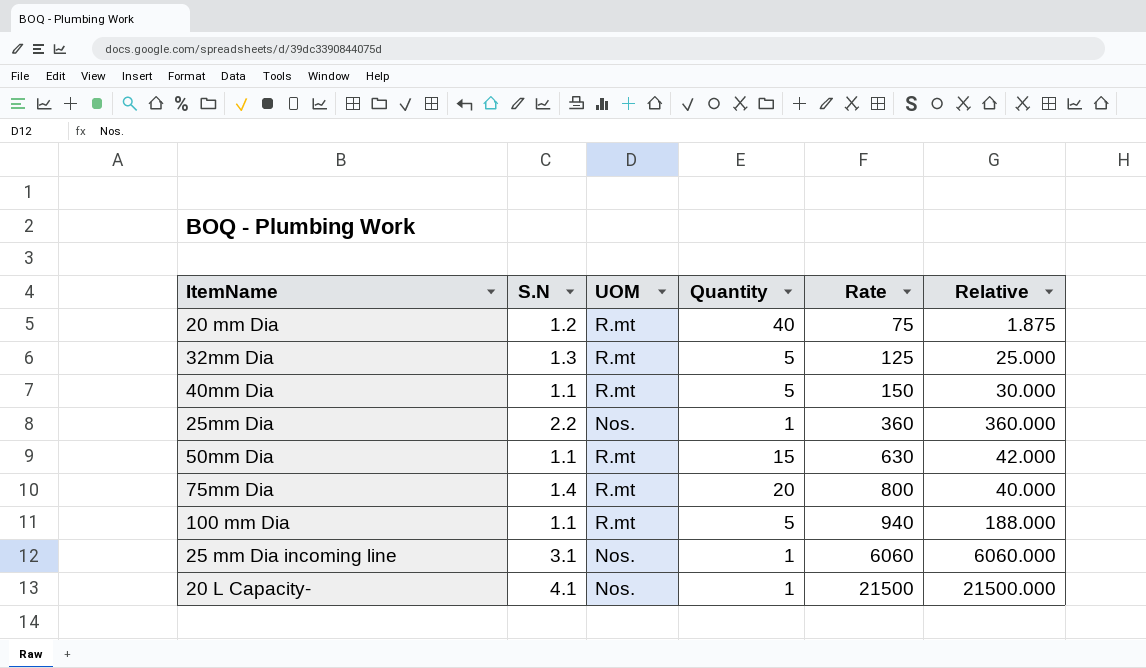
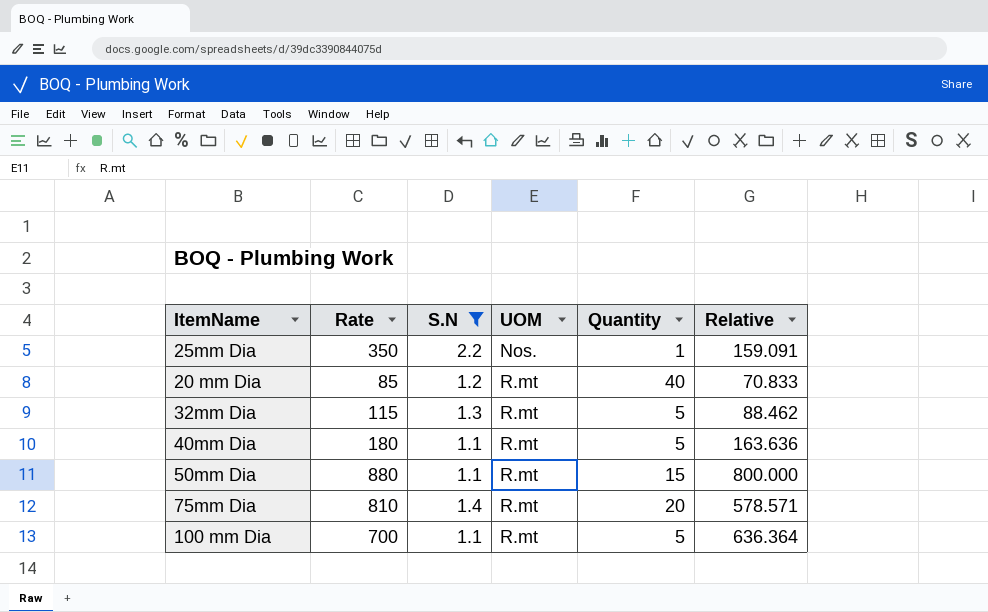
filter: none -> S.N <= 2.2
row order: Rate ascending -> UOM ascending
column Rate | position: 5 -> 2
column Relative | formula: [Rate] / [Quantity] -> [Rate] / [S.N]
25mm Dia | Rate: 360 -> 350
20 mm Dia | Rate: 75 -> 85
32mm Dia | Rate: 125 -> 115
40mm Dia | Rate: 150 -> 180
50mm Dia | Rate: 630 -> 880
75mm Dia | Rate: 800 -> 810
100 mm Dia | Rate: 940 -> 700

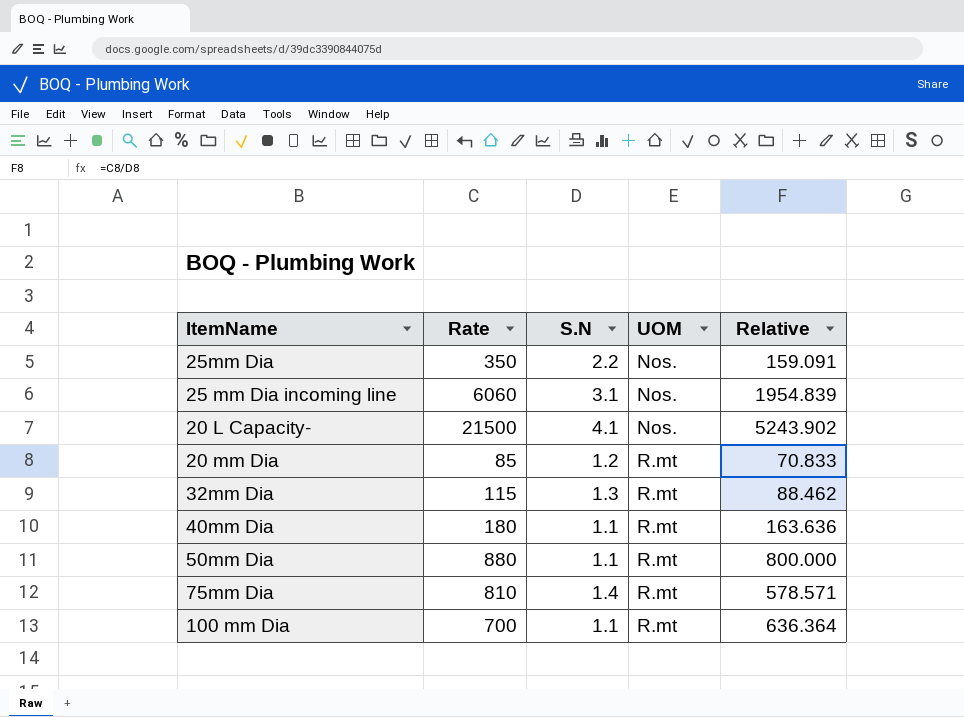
filter: S.N <= 2.2 -> none
column Quantity | position: 5 -> none

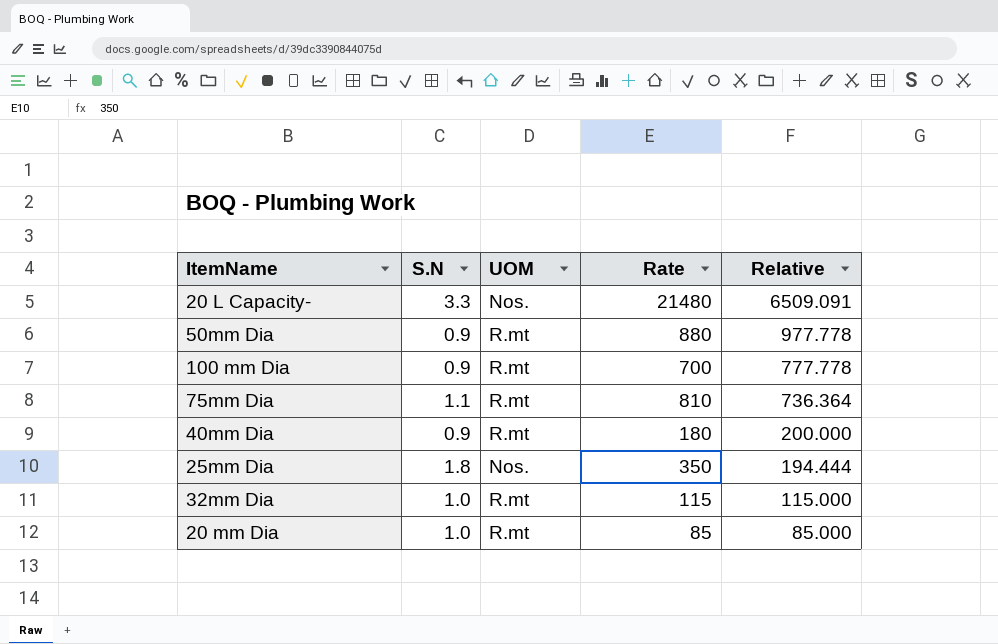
row order: UOM ascending -> Relative descending
column Rate | position: 2 -> 4
row 25 mm Dia incoming line: 6060 | 3.1 | Nos. | 1954.839 -> none
20 L Capacity- | S.N: 4.1 -> 3.3
20 L Capacity- | Rate: 21500 -> 21480
20 L Capacity- | Relative: 5243.902 -> 6509.091
50mm Dia | S.N: 1.1 -> 0.9
50mm Dia | Relative: 800.000 -> 977.778
100 mm Dia | S.N: 1.1 -> 0.9
100 mm Dia | Relative: 636.364 -> 777.778
75mm Dia | S.N: 1.4 -> 1.1
75mm Dia | Relative: 578.571 -> 736.364
40mm Dia | S.N: 1.1 -> 0.9
40mm Dia | Relative: 163.636 -> 200.000
25mm Dia | S.N: 2.2 -> 1.8
25mm Dia | Relative: 159.091 -> 194.444
32mm Dia | S.N: 1.3 -> 1.0
32mm Dia | Relative: 88.462 -> 115.000
20 mm Dia | S.N: 1.2 -> 1.0
20 mm Dia | Relative: 70.833 -> 85.000

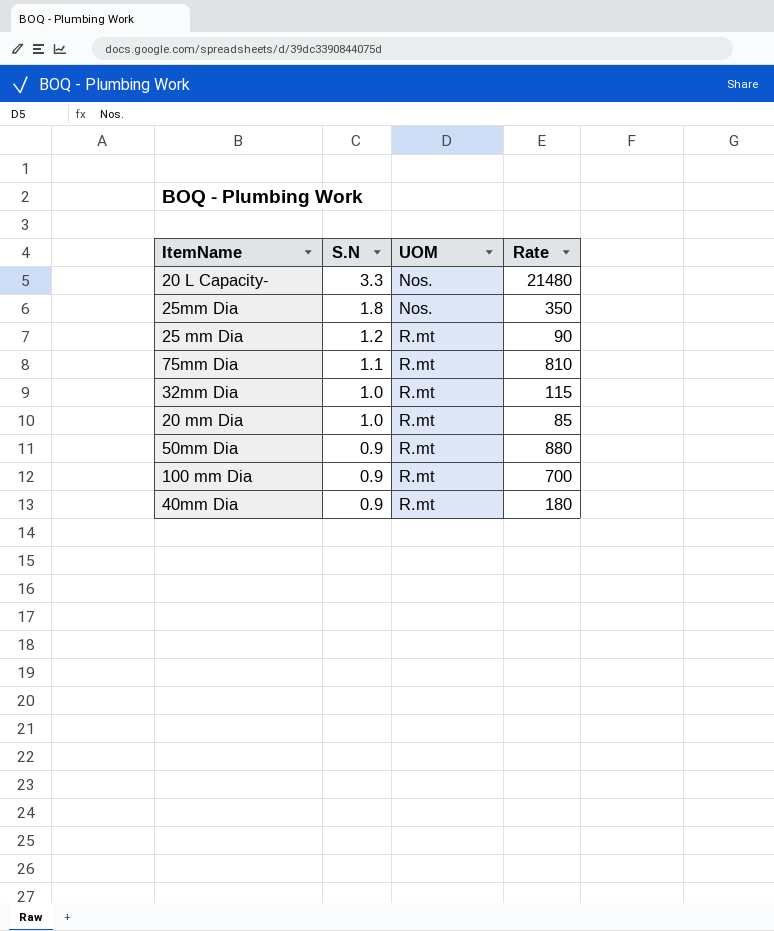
row order: Relative descending -> S.N descending
column Relative | formula: [Rate] / [S.N] -> none
row 25 mm Dia: none -> 1.2 | R.mt | 90

